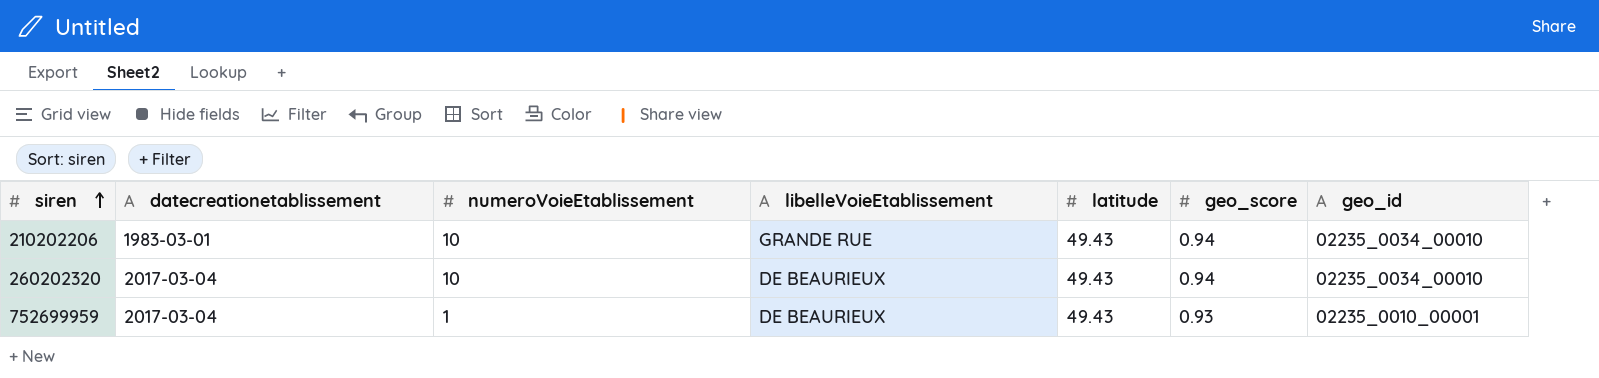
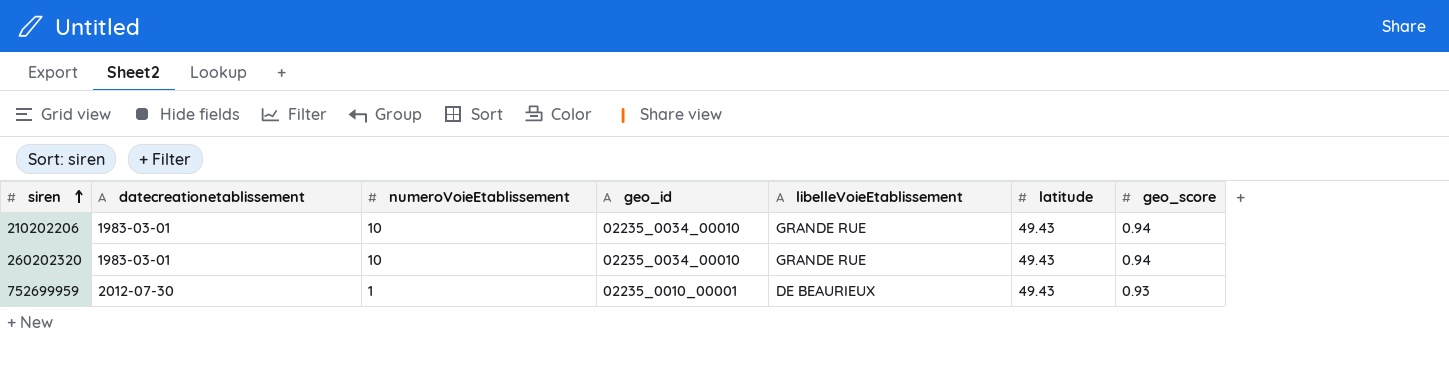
column geo_id | position: 7 -> 4
260202320 | datecreationetablissement: 2017-03-04 -> 1983-03-01
260202320 | libelleVoieEtablissement: DE BEAURIEUX -> GRANDE RUE
752699959 | datecreationetablissement: 2017-03-04 -> 2012-07-30

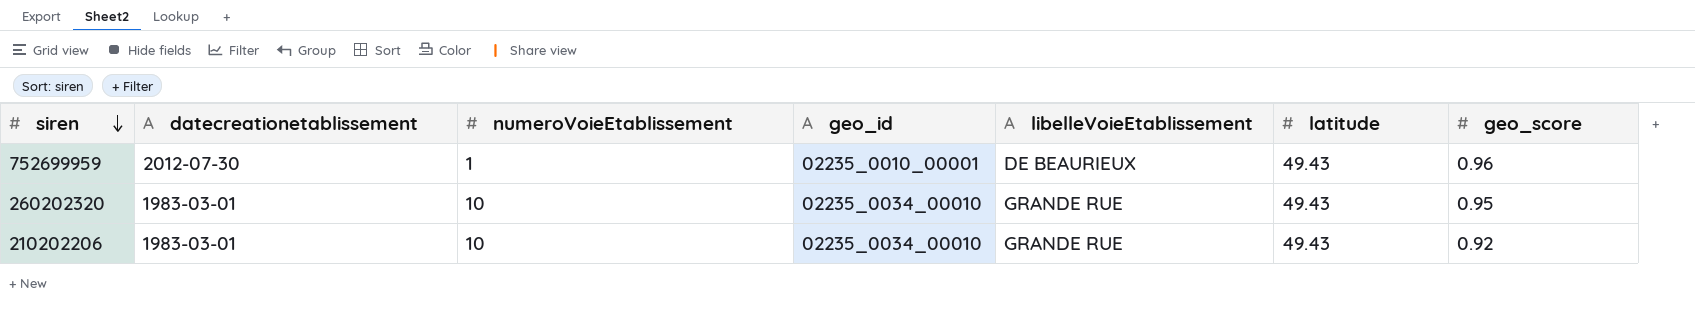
row order: siren ascending -> siren descending
752699959 | geo_score: 0.93 -> 0.96
260202320 | geo_score: 0.94 -> 0.95
210202206 | geo_score: 0.94 -> 0.92

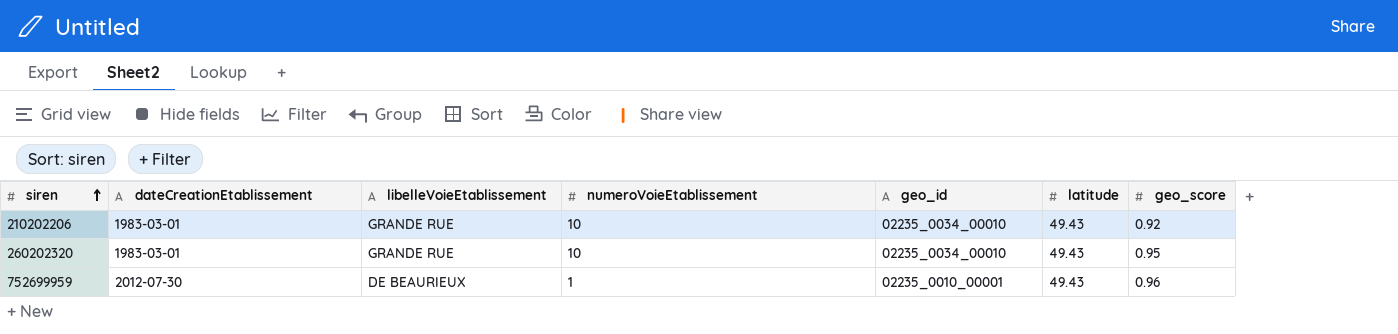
row order: siren descending -> siren ascending
column name: datecreationetablissement -> dateCreationEtablissement
column libelleVoieEtablissement | position: 5 -> 3

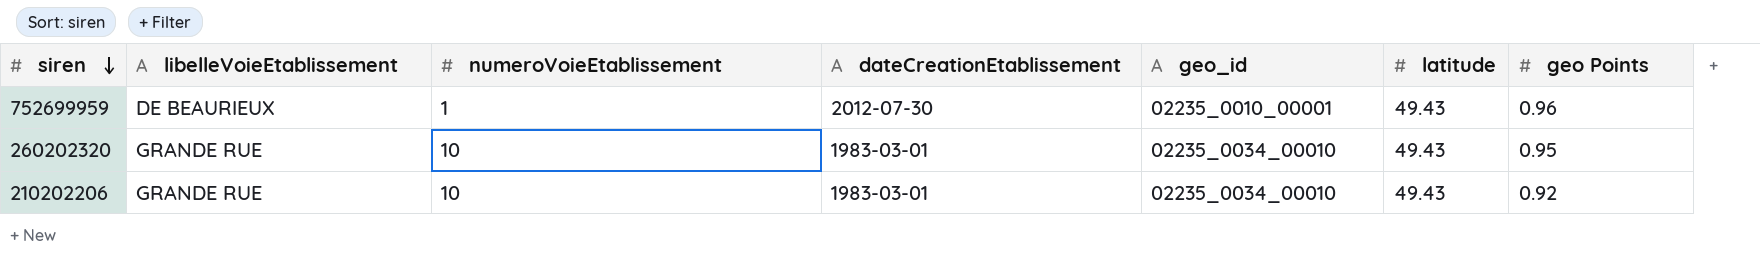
row order: siren ascending -> siren descending
column dateCreationEtablissement | position: 2 -> 4
column name: geo_score -> geo Points

